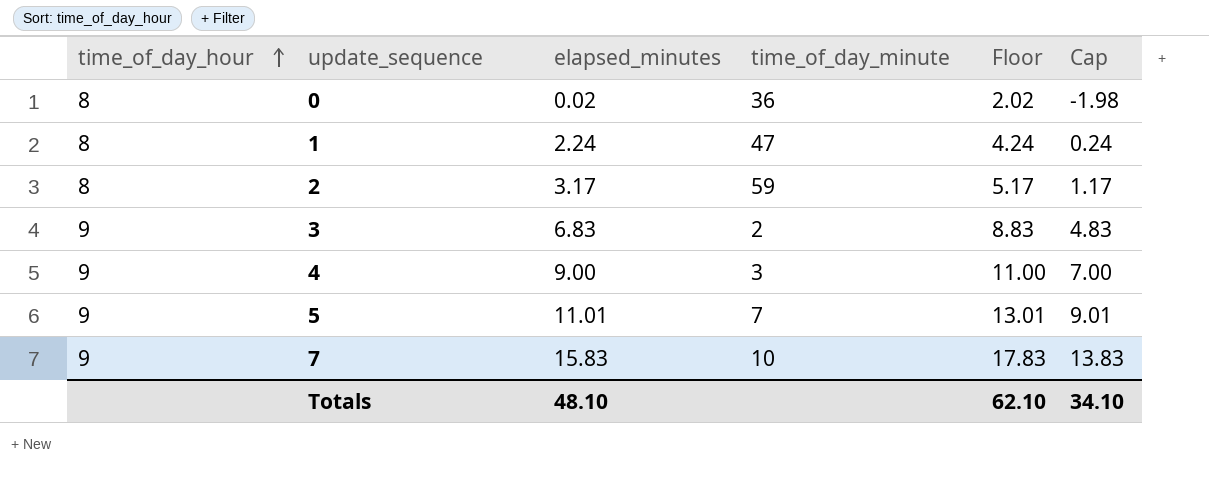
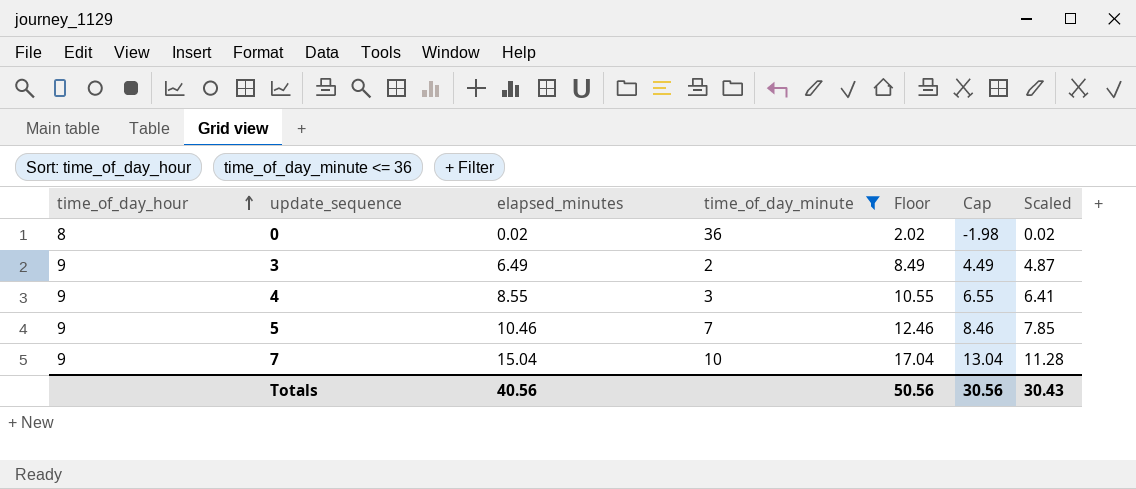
filter: none -> time_of_day_minute <= 36
column Scaled | formula: none -> [elapsed_minutes] * 0.75
3 | elapsed_minutes: 6.83 -> 6.49
3 | Floor: 8.83 -> 8.49
3 | Cap: 4.83 -> 4.49
4 | elapsed_minutes: 9.00 -> 8.55
4 | Floor: 11.00 -> 10.55
4 | Cap: 7.00 -> 6.55
5 | elapsed_minutes: 11.01 -> 10.46
5 | Floor: 13.01 -> 12.46
5 | Cap: 9.01 -> 8.46
7 | elapsed_minutes: 15.83 -> 15.04
7 | Floor: 17.83 -> 17.04
7 | Cap: 13.83 -> 13.04
Totals | elapsed_minutes: 48.10 -> 40.56
Totals | Floor: 62.10 -> 50.56
Totals | Cap: 34.10 -> 30.56

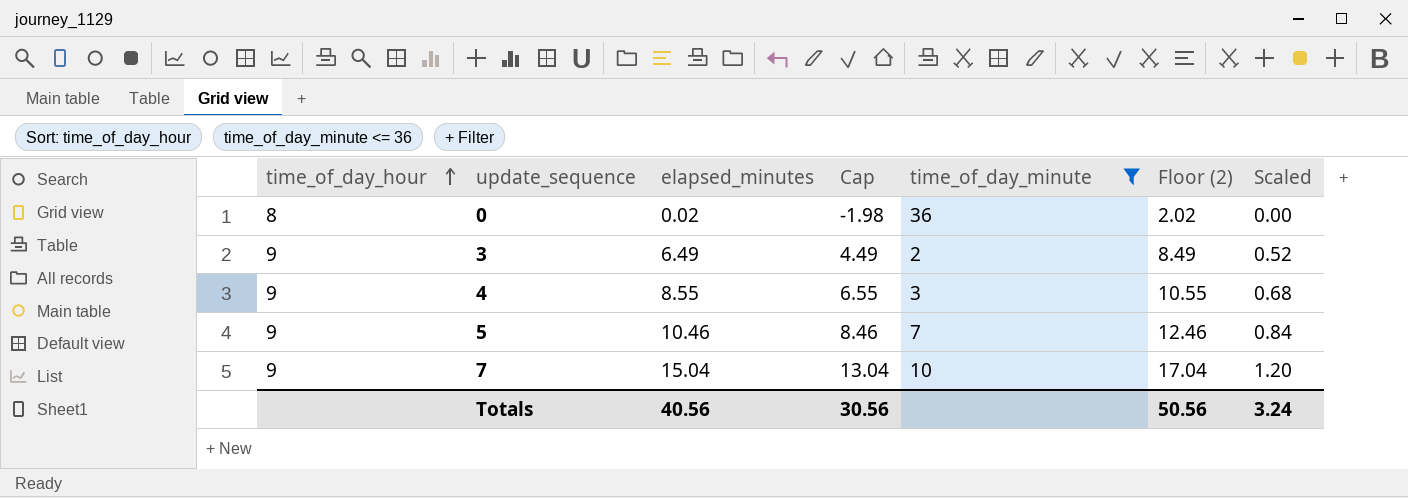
column Cap | position: 6 -> 4
column name: Floor -> Floor (2)
column Scaled | formula: [elapsed_minutes] * 0.75 -> [elapsed_minutes] * 0.08
Totals | Scaled: 30.43 -> 3.24

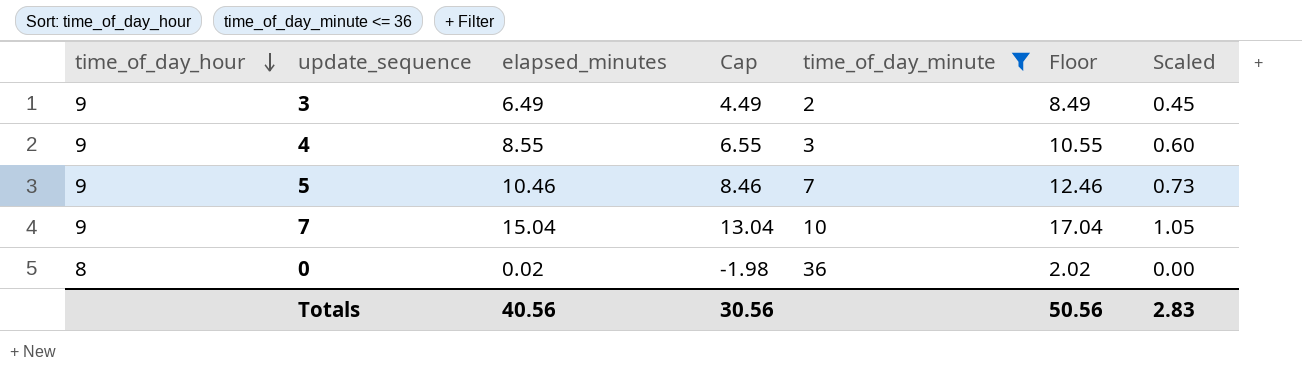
row order: time_of_day_hour ascending -> time_of_day_hour descending
column name: Floor (2) -> Floor
column Scaled | formula: [elapsed_minutes] * 0.08 -> [elapsed_minutes] * 0.07
Totals | Scaled: 3.24 -> 2.83

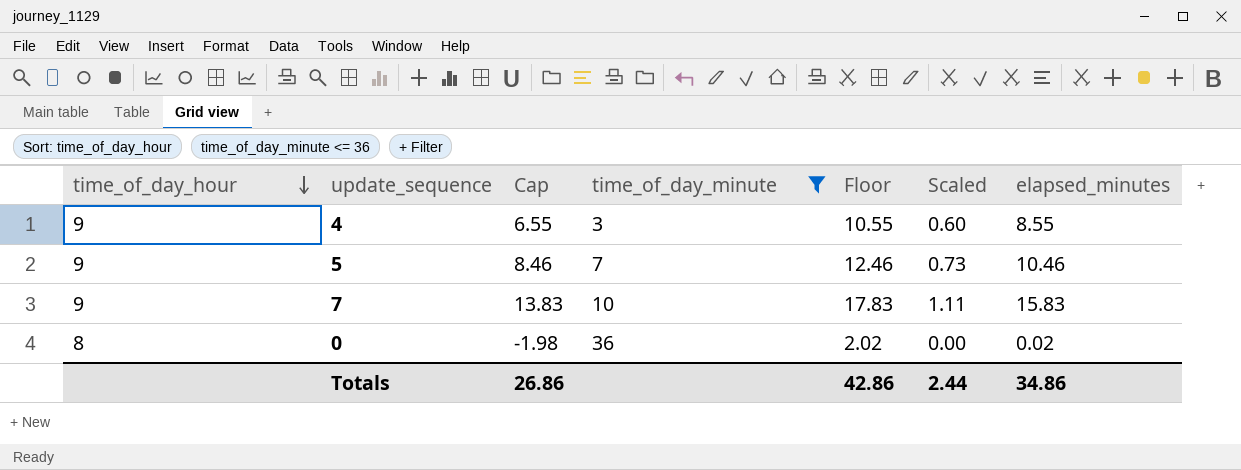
column elapsed_minutes | position: 3 -> 7
row 3: 9 | 6.49 | 4.49 | 2 | 8.49 | 0.45 -> none
7 | Cap: 13.04 -> 13.83
7 | Floor: 17.04 -> 17.83
7 | Scaled: 1.05 -> 1.11
7 | elapsed_minutes: 15.04 -> 15.83
Totals | Cap: 30.56 -> 26.86
Totals | Floor: 50.56 -> 42.86
Totals | Scaled: 2.83 -> 2.44
Totals | elapsed_minutes: 40.56 -> 34.86

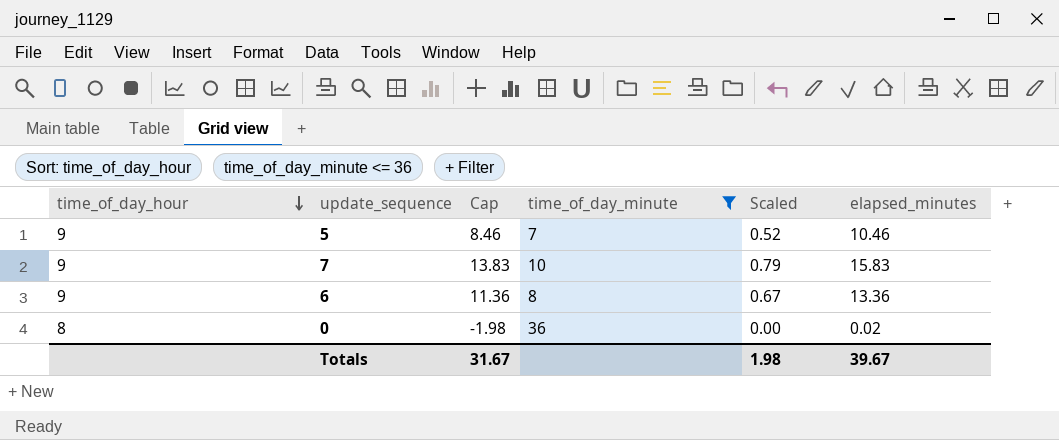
column Floor | formula: [elapsed_minutes] + 2 -> none
column Scaled | formula: [elapsed_minutes] * 0.07 -> [elapsed_minutes] * 0.05
row 4: 9 | 6.55 | 3 | 10.55 | 0.60 | 8.55 -> none
row 6: none -> 9 | 11.36 | 8 | 0.67 | 13.36
Totals | Cap: 26.86 -> 31.67
Totals | Scaled: 2.44 -> 1.98
Totals | elapsed_minutes: 34.86 -> 39.67

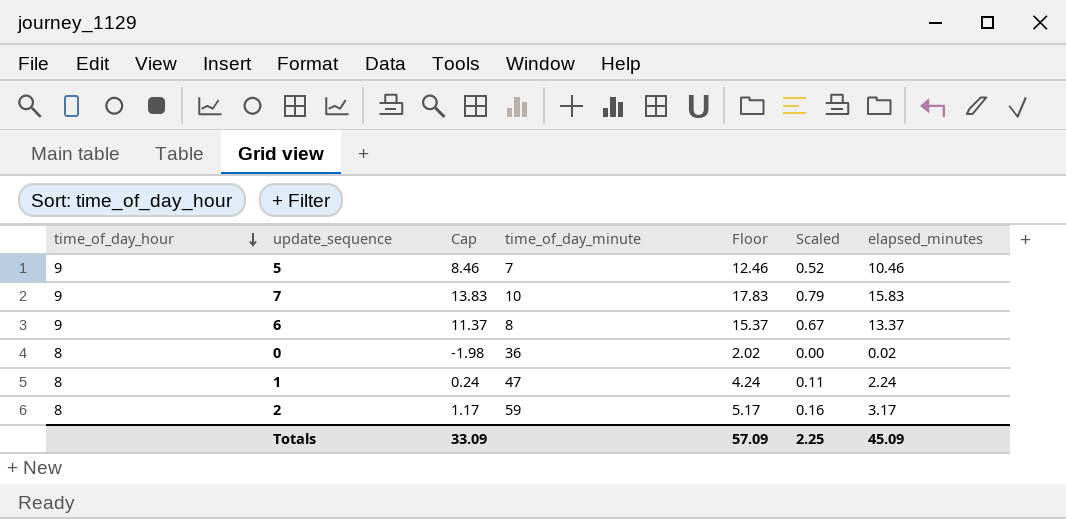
filter: time_of_day_minute <= 36 -> none
column Floor | formula: none -> [elapsed_minutes] + 2
6 | Cap: 11.36 -> 11.37
6 | elapsed_minutes: 13.36 -> 13.37
Totals | Cap: 31.67 -> 33.09
Totals | Scaled: 1.98 -> 2.25
Totals | elapsed_minutes: 39.67 -> 45.09

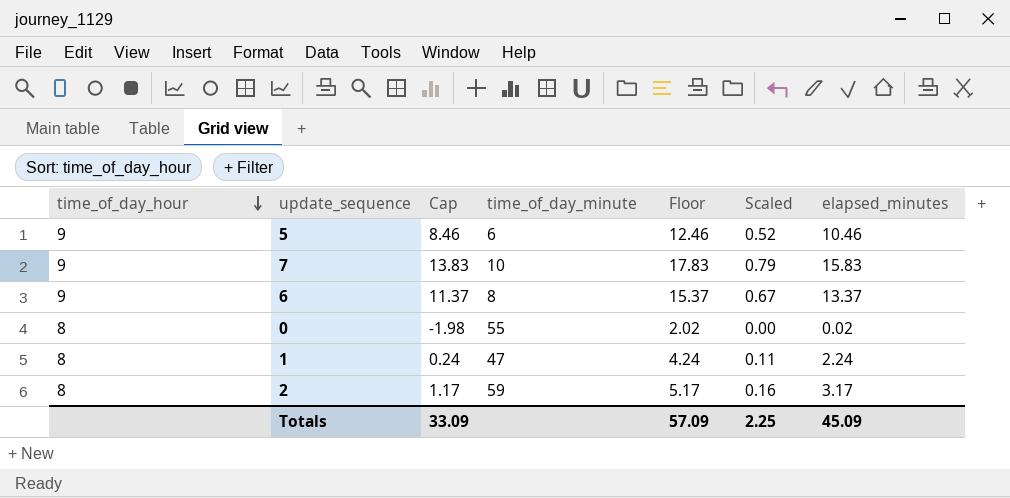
5 | time_of_day_minute: 7 -> 6
0 | time_of_day_minute: 36 -> 55

